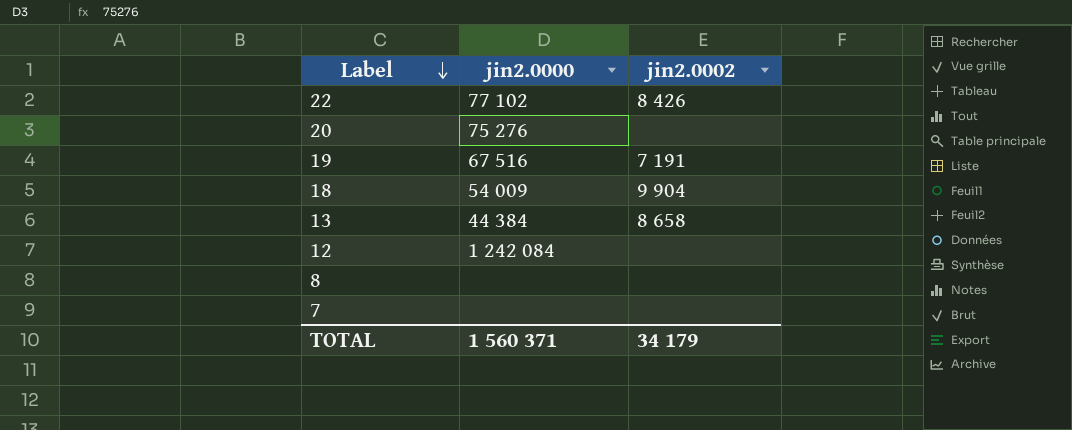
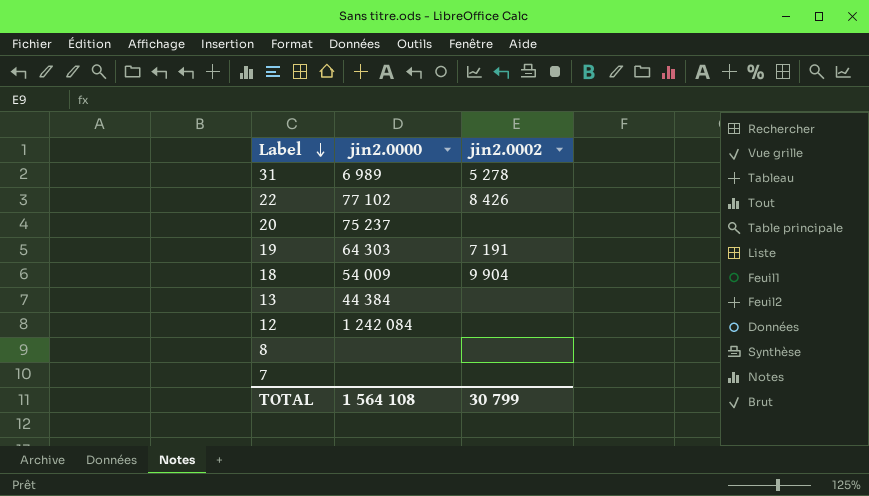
row 31: none -> 6 989 | 5 278
20 | jin2.0000: 75 276 -> 75 237
19 | jin2.0000: 67 516 -> 64 303
13 | jin2.0002: 8 658 -> none
TOTAL | jin2.0000: 1 560 371 -> 1 564 108
TOTAL | jin2.0002: 34 179 -> 30 799

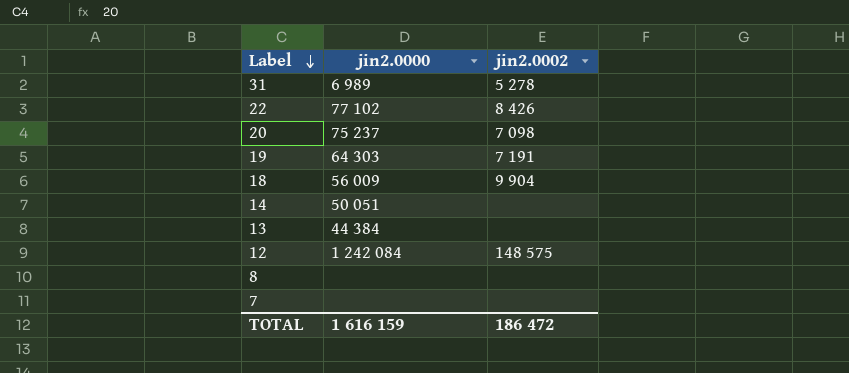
20 | jin2.0002: none -> 7 098
18 | jin2.0000: 54 009 -> 56 009
row 14: none -> 50 051 | none
12 | jin2.0002: none -> 148 575
TOTAL | jin2.0000: 1 564 108 -> 1 616 159
TOTAL | jin2.0002: 30 799 -> 186 472

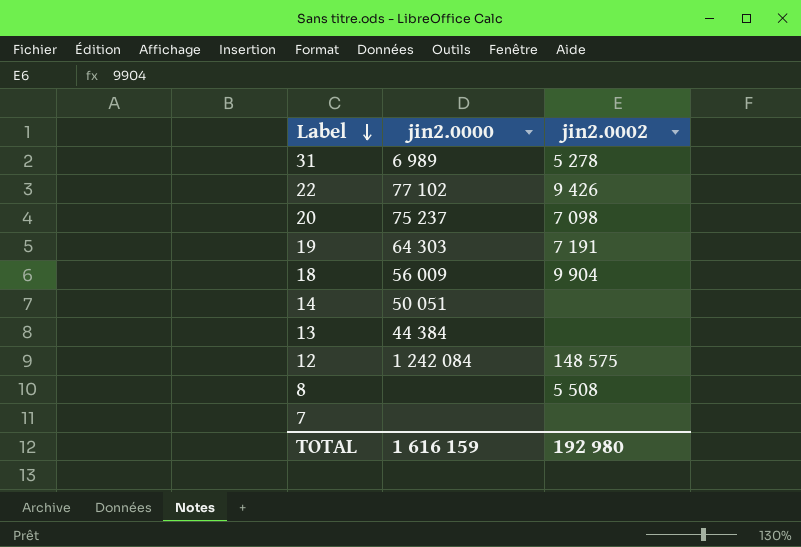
22 | jin2.0002: 8 426 -> 9 426
8 | jin2.0002: none -> 5 508
TOTAL | jin2.0002: 186 472 -> 192 980

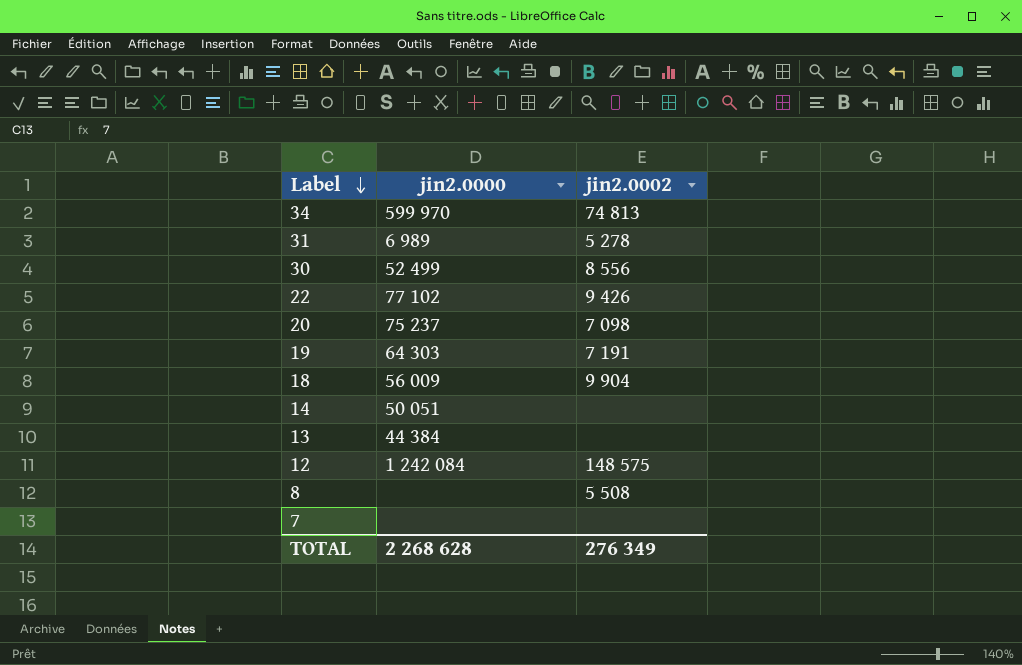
row 34: none -> 599 970 | 74 813
row 30: none -> 52 499 | 8 556
TOTAL | jin2.0000: 1 616 159 -> 2 268 628
TOTAL | jin2.0002: 192 980 -> 276 349

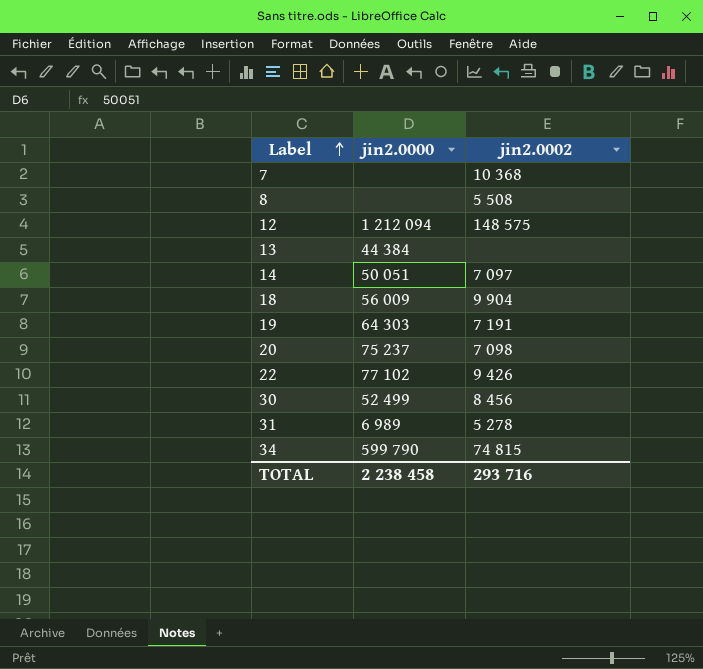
row order: Label descending -> Label ascending
7 | jin2.0002: none -> 10 368
12 | jin2.0000: 1 242 084 -> 1 212 094
14 | jin2.0002: none -> 7 097
30 | jin2.0002: 8 556 -> 8 456
34 | jin2.0000: 599 970 -> 599 790
34 | jin2.0002: 74 813 -> 74 815
TOTAL | jin2.0000: 2 268 628 -> 2 238 458
TOTAL | jin2.0002: 276 349 -> 293 716

